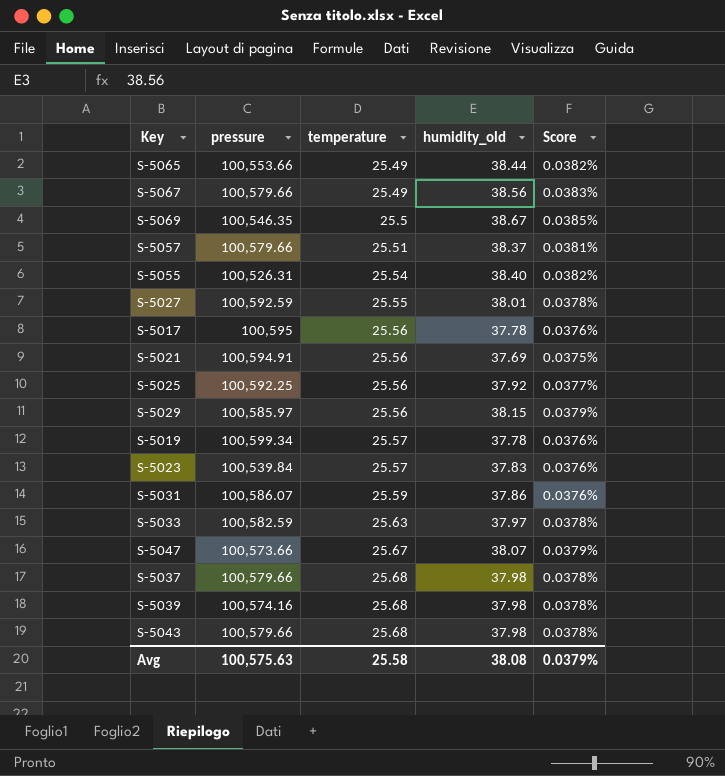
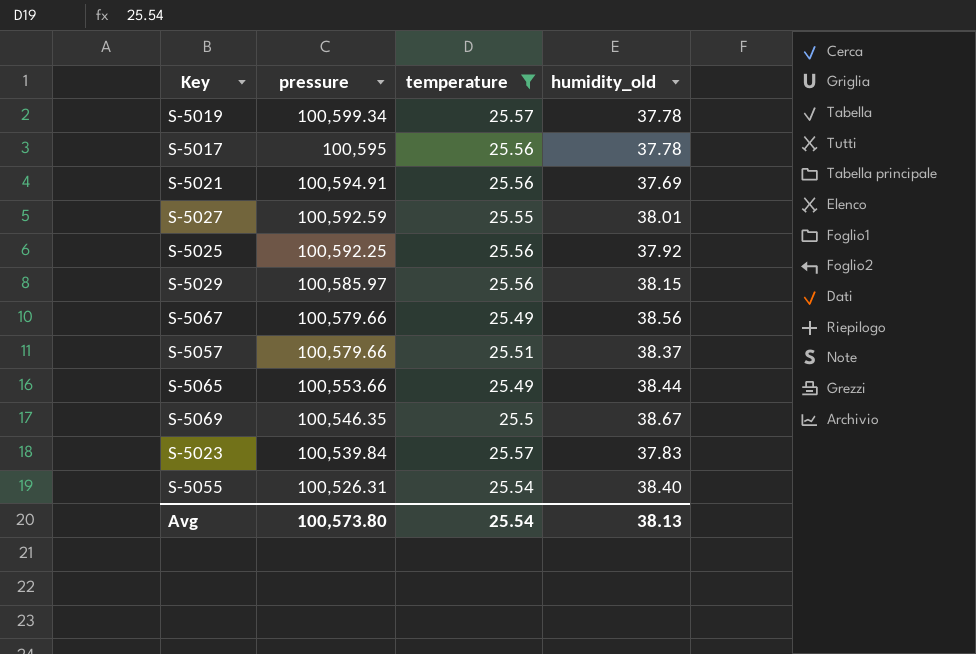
filter: none -> temperature <= 25.57
row order: temperature ascending -> pressure descending
column Score | formula: [humidity_old] / [pressure] -> none
Avg | pressure: 100,575.63 -> 100,573.80
Avg | temperature: 25.58 -> 25.54
Avg | humidity_old: 38.08 -> 38.13

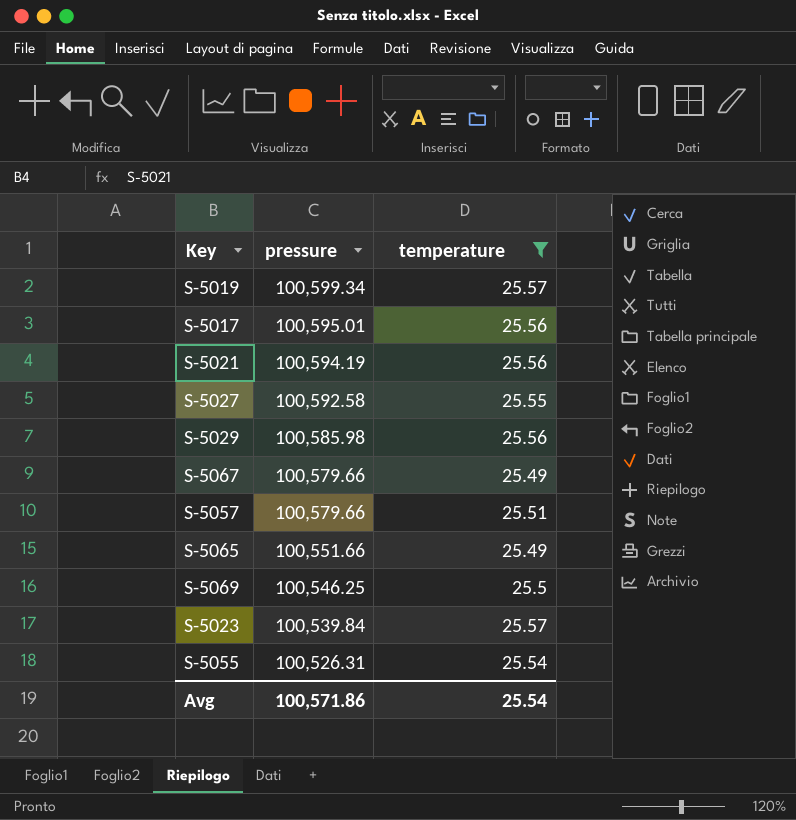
column humidity_old | position: 4 -> none
row S-5025: 100,592.25 | 25.56 | 37.92 -> none
S-5017 | pressure: 100,595 -> 100,595.01
S-5021 | pressure: 100,594.91 -> 100,594.19
S-5027 | pressure: 100,592.59 -> 100,592.58
S-5029 | pressure: 100,585.97 -> 100,585.98
S-5065 | pressure: 100,553.66 -> 100,551.66
S-5069 | pressure: 100,546.35 -> 100,546.25
Avg | pressure: 100,573.80 -> 100,571.86

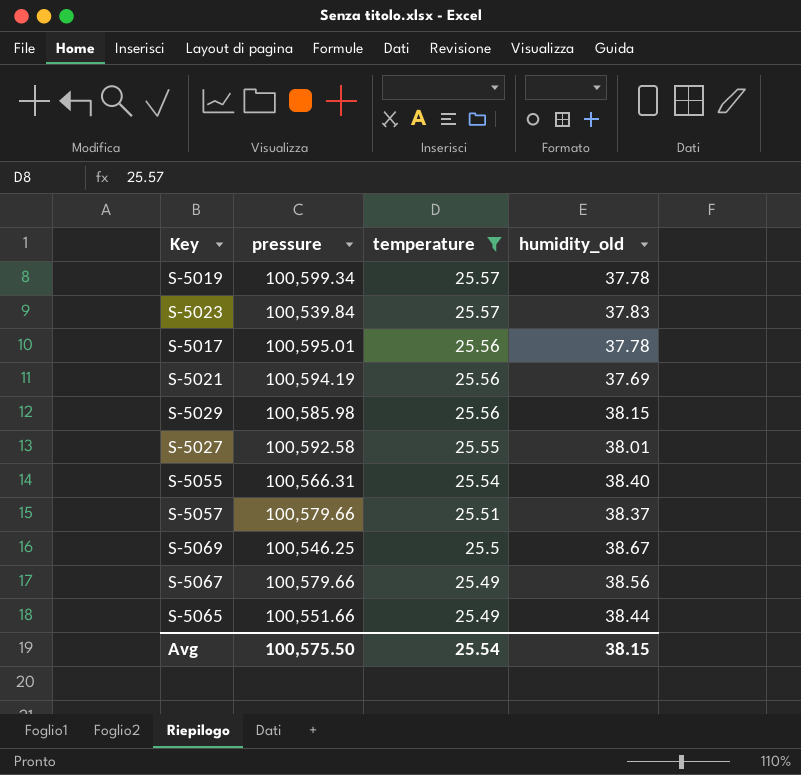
row order: pressure descending -> temperature descending
column humidity_old | position: none -> 4
S-5055 | pressure: 100,526.31 -> 100,566.31
Avg | pressure: 100,571.86 -> 100,575.50

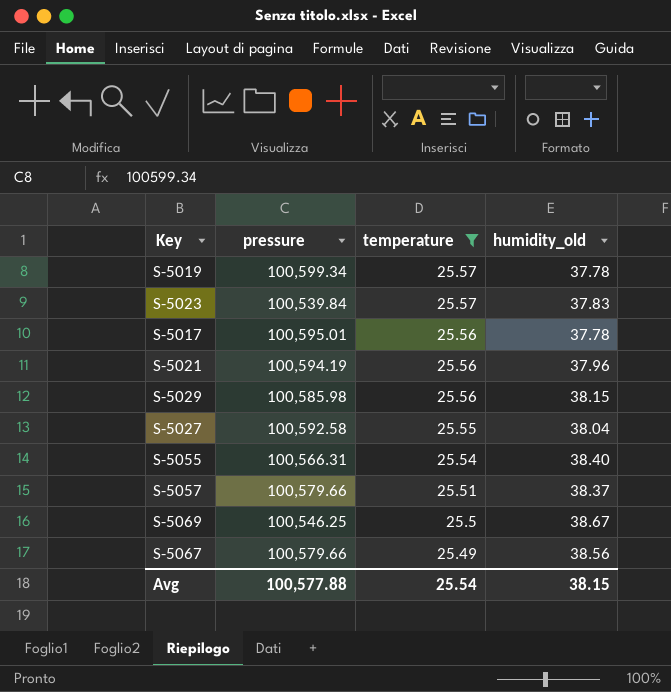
row S-5065: 100,551.66 | 25.49 | 38.44 -> none
S-5021 | humidity_old: 37.69 -> 37.96
S-5027 | humidity_old: 38.01 -> 38.04
Avg | pressure: 100,575.50 -> 100,577.88

